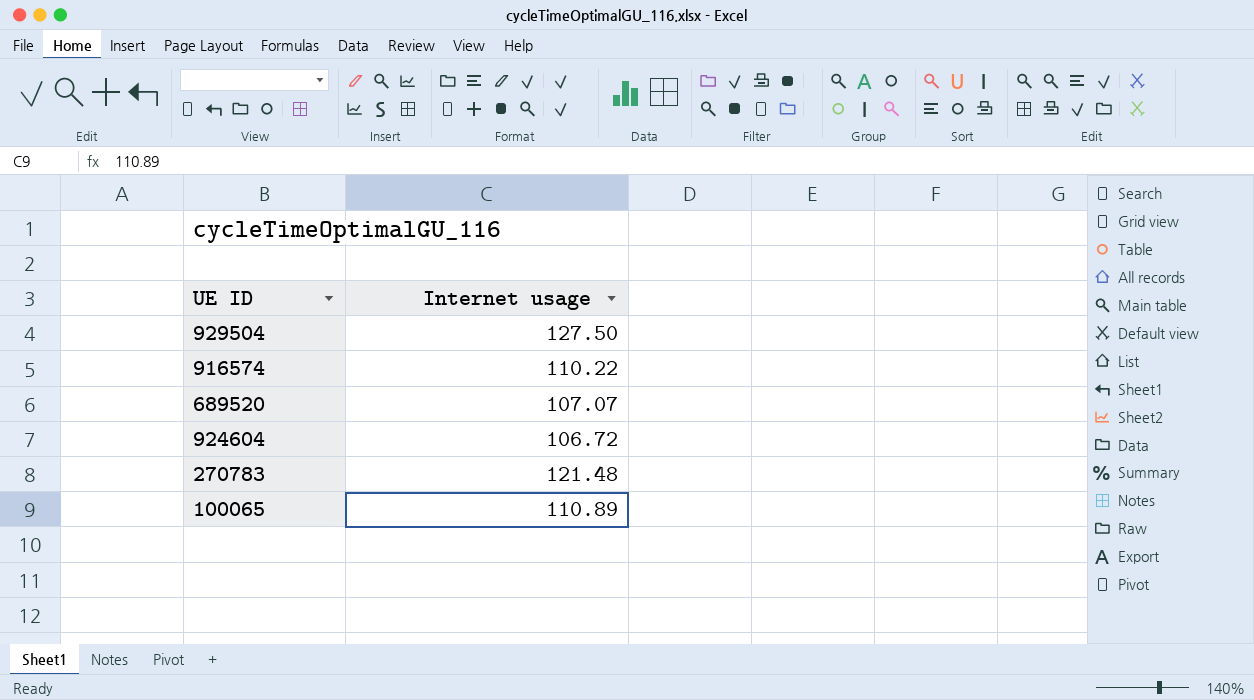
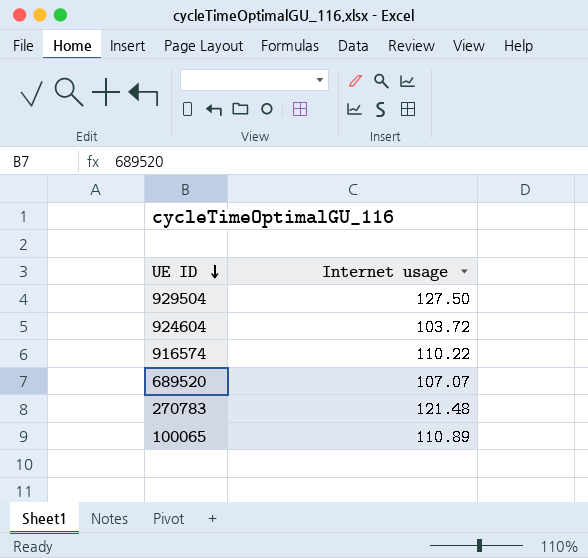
row order: none -> UE ID descending
924604 | Internet usage: 106.72 -> 103.72

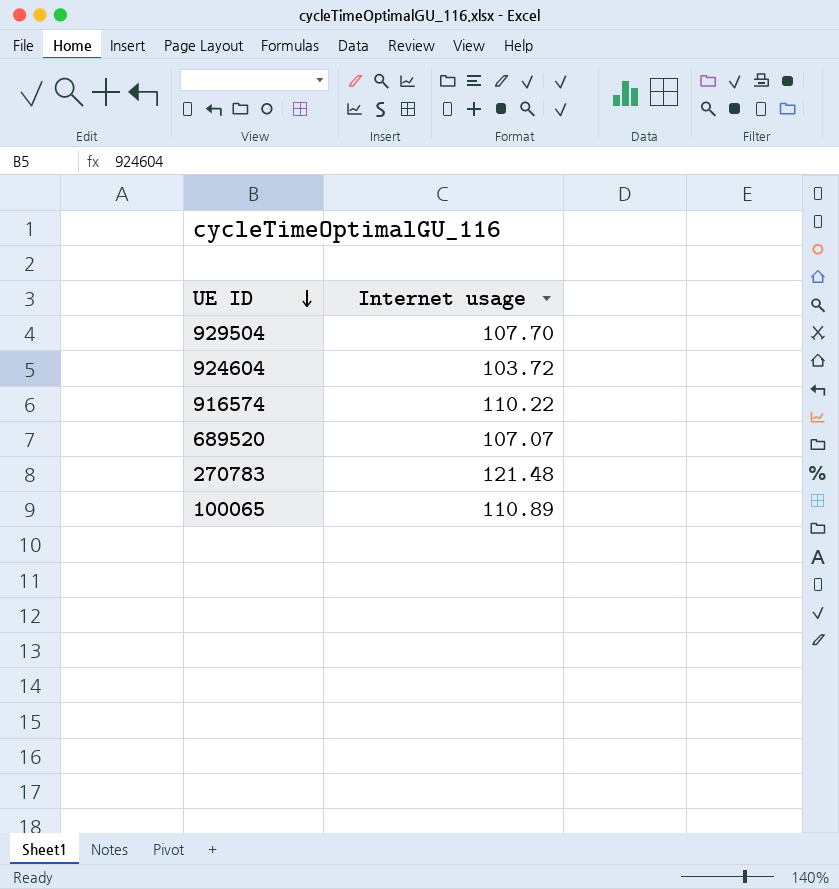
929504 | Internet usage: 127.50 -> 107.70

